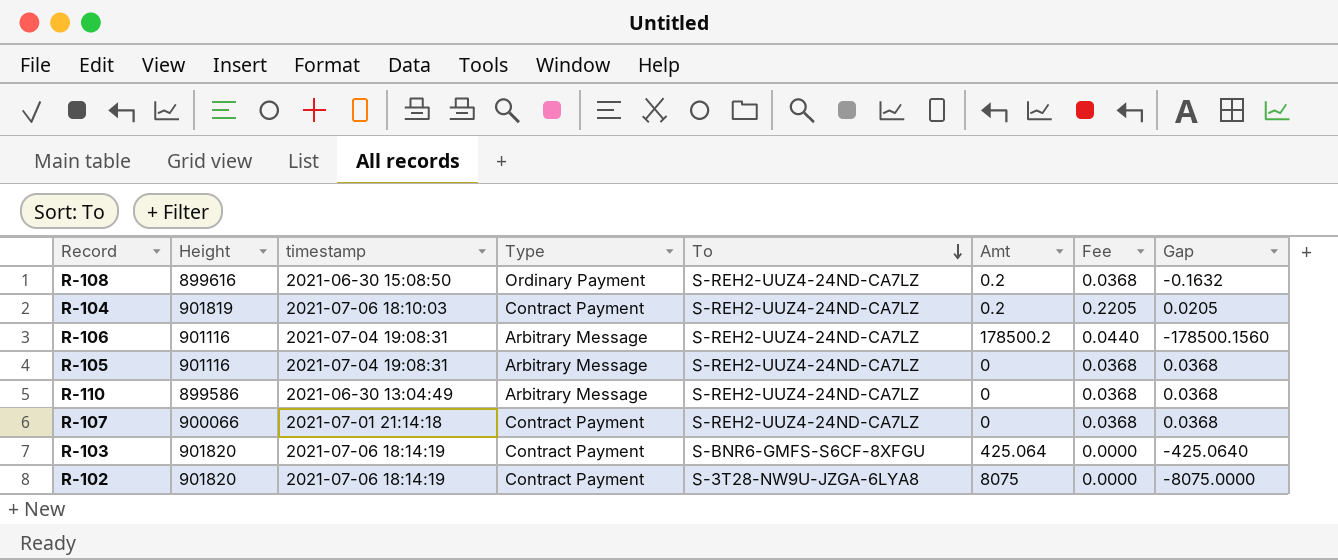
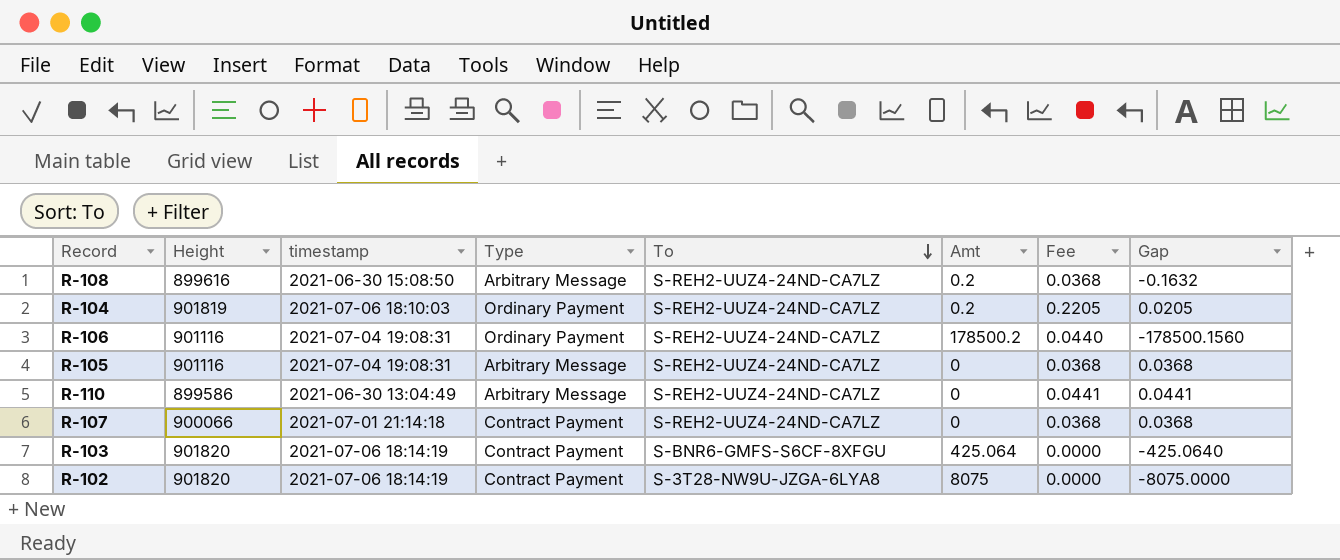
R-108 | Type: Ordinary Payment -> Arbitrary Message
R-104 | Type: Contract Payment -> Ordinary Payment
R-106 | Type: Arbitrary Message -> Ordinary Payment
R-110 | Fee: 0.0368 -> 0.0441
R-110 | Gap: 0.0368 -> 0.0441

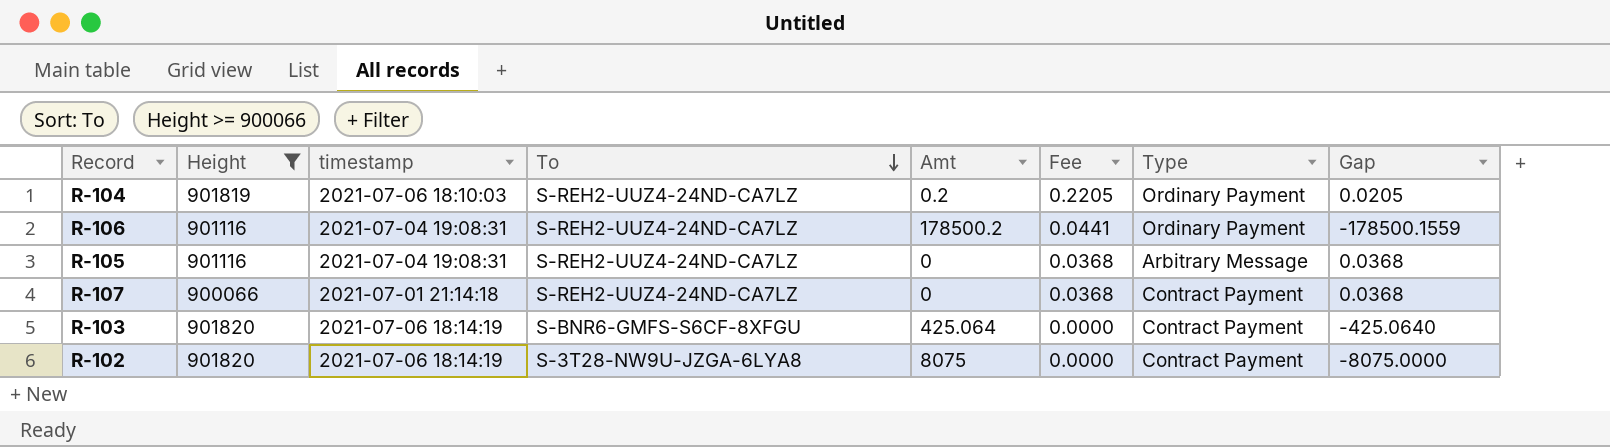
filter: none -> Height >= 900066
column Type | position: 4 -> 7
R-106 | Fee: 0.0440 -> 0.0441
R-106 | Gap: -178500.1560 -> -178500.1559

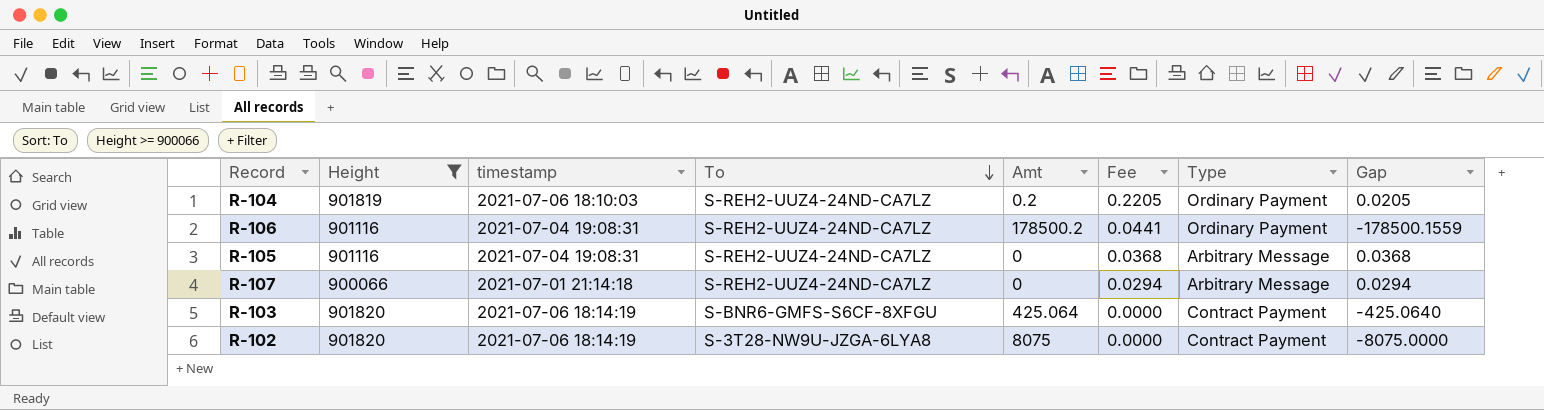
R-107 | Fee: 0.0368 -> 0.0294
R-107 | Type: Contract Payment -> Arbitrary Message
R-107 | Gap: 0.0368 -> 0.0294

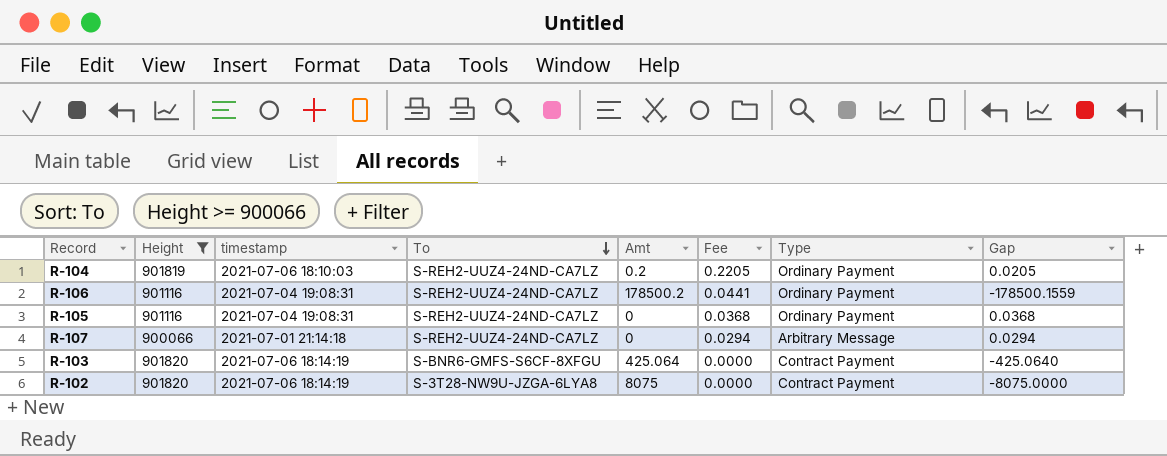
R-105 | Type: Arbitrary Message -> Ordinary Payment

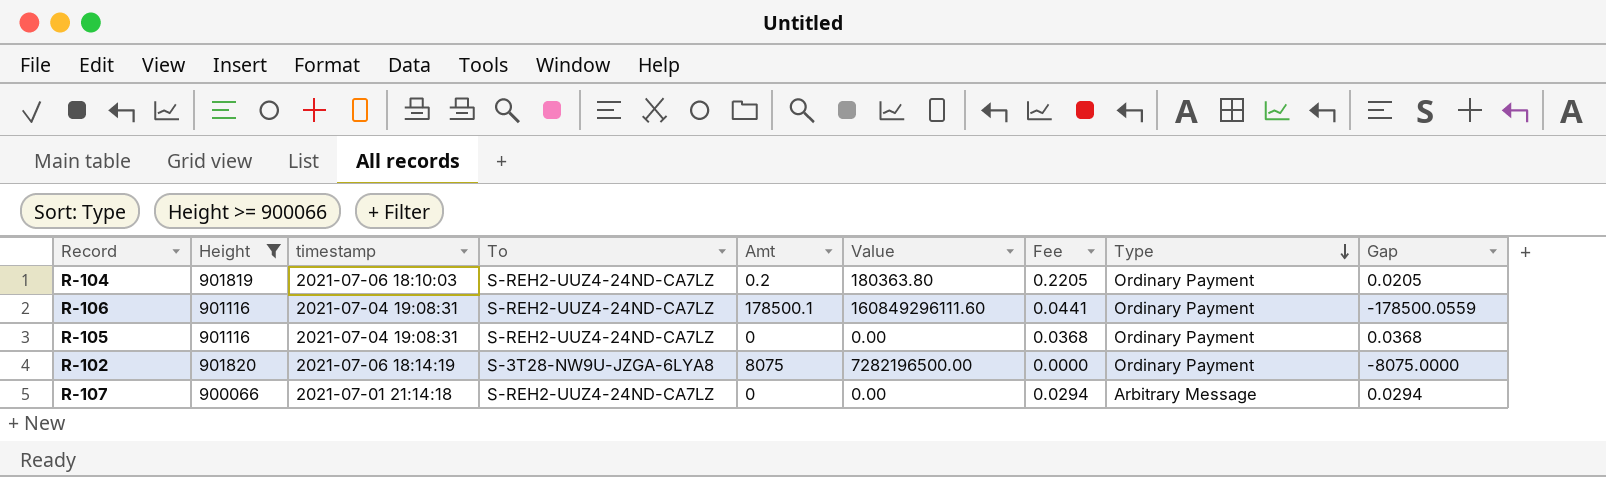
row order: To descending -> Type descending
column Value | formula: none -> [Height] * [Amt]
row R-103: 901820 | 2021-07-06 18:14:19 | S-BNR6-GMFS-S6CF-8XFGU | 425.064 | 0.0000 | Contract Payment | -425.0640 -> none
R-106 | Amt: 178500.2 -> 178500.1
R-106 | Gap: -178500.1559 -> -178500.0559
R-102 | Type: Contract Payment -> Ordinary Payment

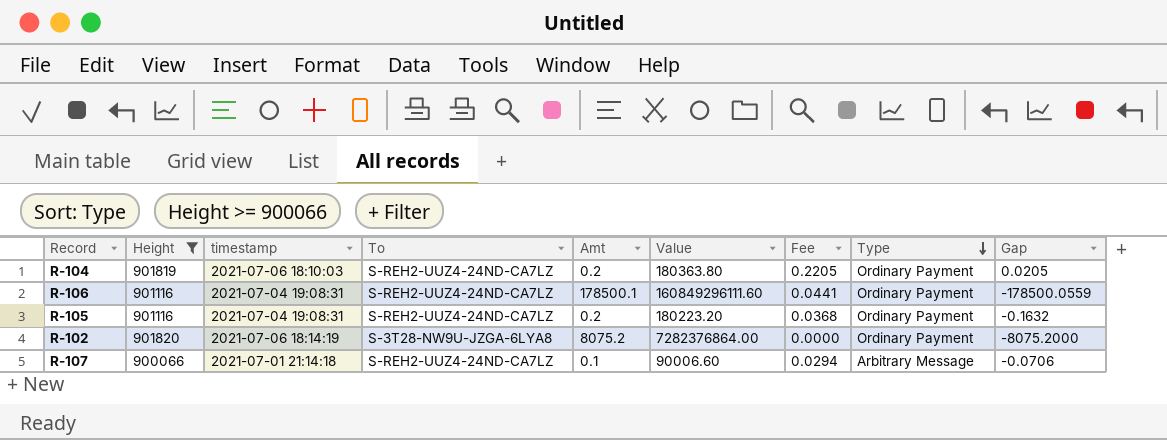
R-105 | Amt: 0 -> 0.2
R-105 | Value: 0.00 -> 180223.20
R-105 | Gap: 0.0368 -> -0.1632
R-102 | Amt: 8075 -> 8075.2
R-102 | Value: 7282196500.00 -> 7282376864.00
R-102 | Gap: -8075.0000 -> -8075.2000
R-107 | Amt: 0 -> 0.1
R-107 | Value: 0.00 -> 90006.60
R-107 | Gap: 0.0294 -> -0.0706

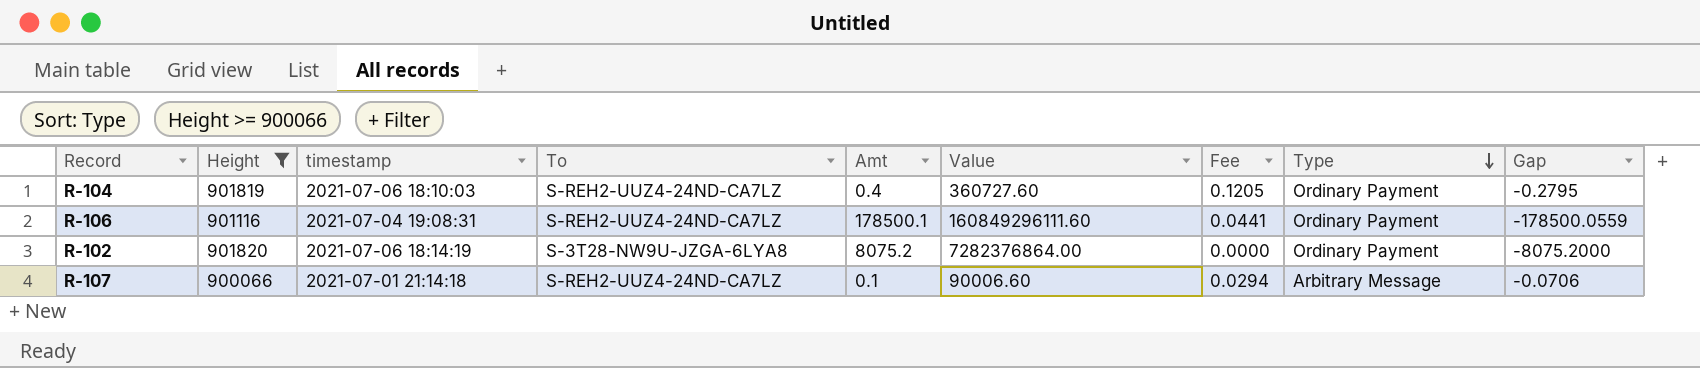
row R-105: 901116 | 2021-07-04 19:08:31 | S-REH2-UUZ4-24ND-CA7LZ | 0.2 | 180223.20 | 0.0368 | Ordinary Payment | -0.1632 -> none
R-104 | Amt: 0.2 -> 0.4
R-104 | Value: 180363.80 -> 360727.60
R-104 | Fee: 0.2205 -> 0.1205
R-104 | Gap: 0.0205 -> -0.2795

